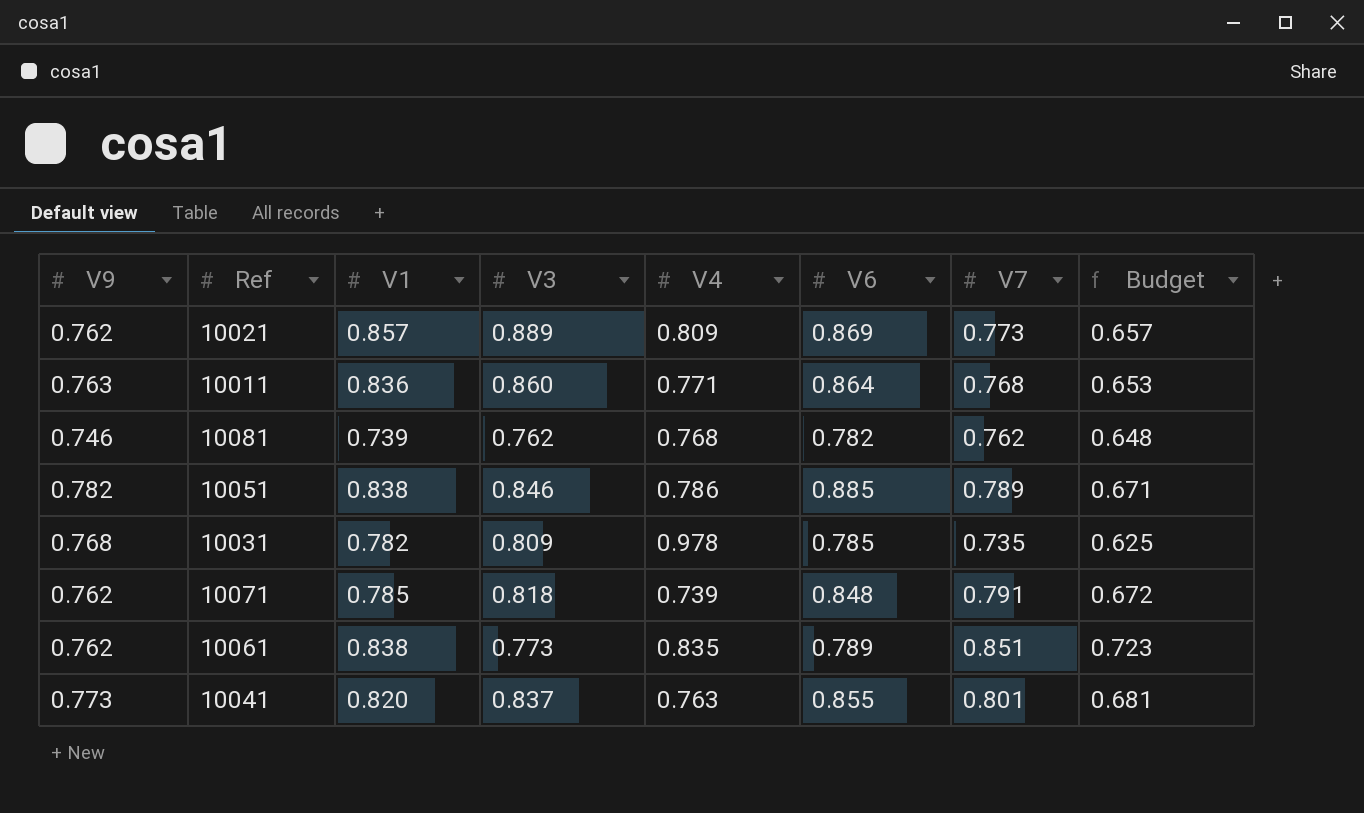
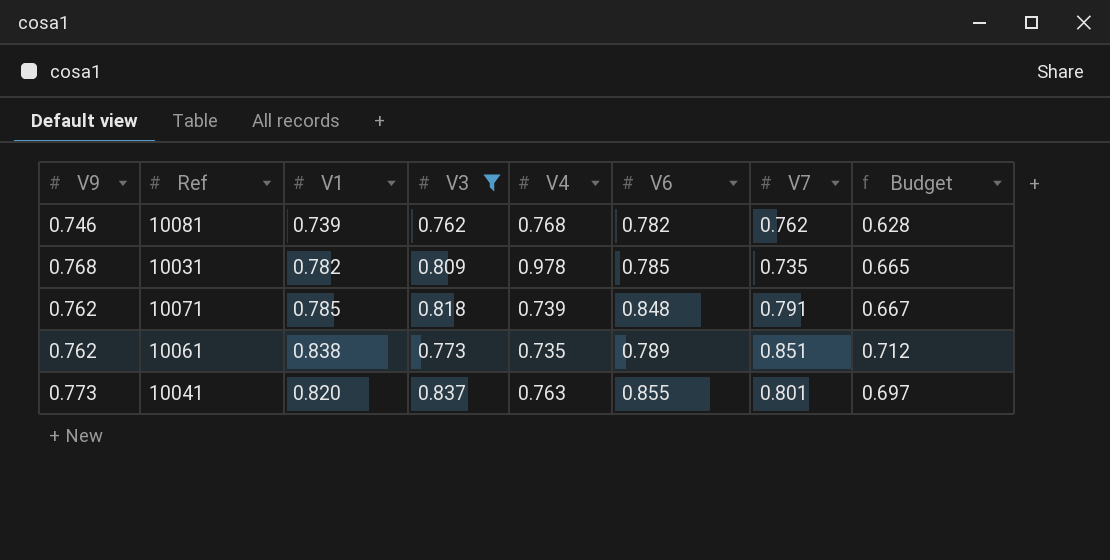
filter: none -> V3 <= 0.837
column Budget | formula: [V7] * 0.85 -> [V1] * 0.85
10061 | V4: 0.835 -> 0.735

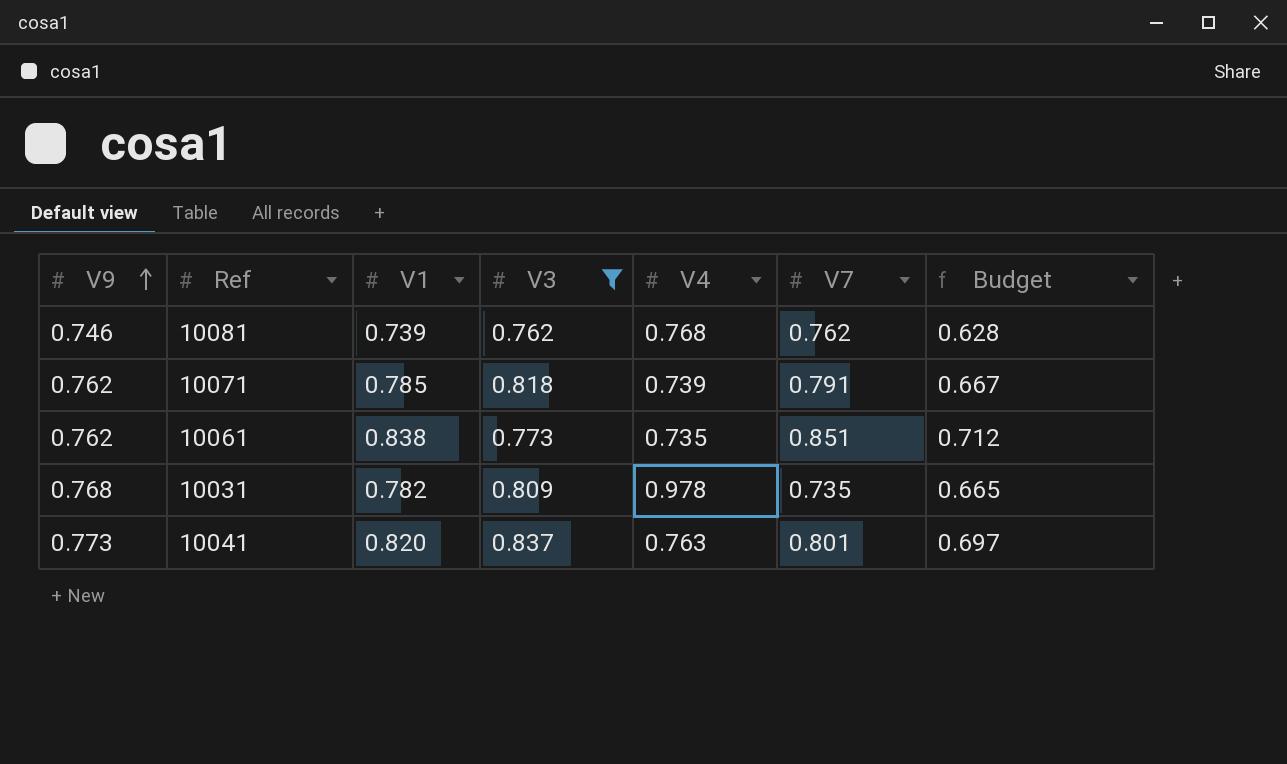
row order: none -> V9 ascending
column V6 | position: 6 -> none

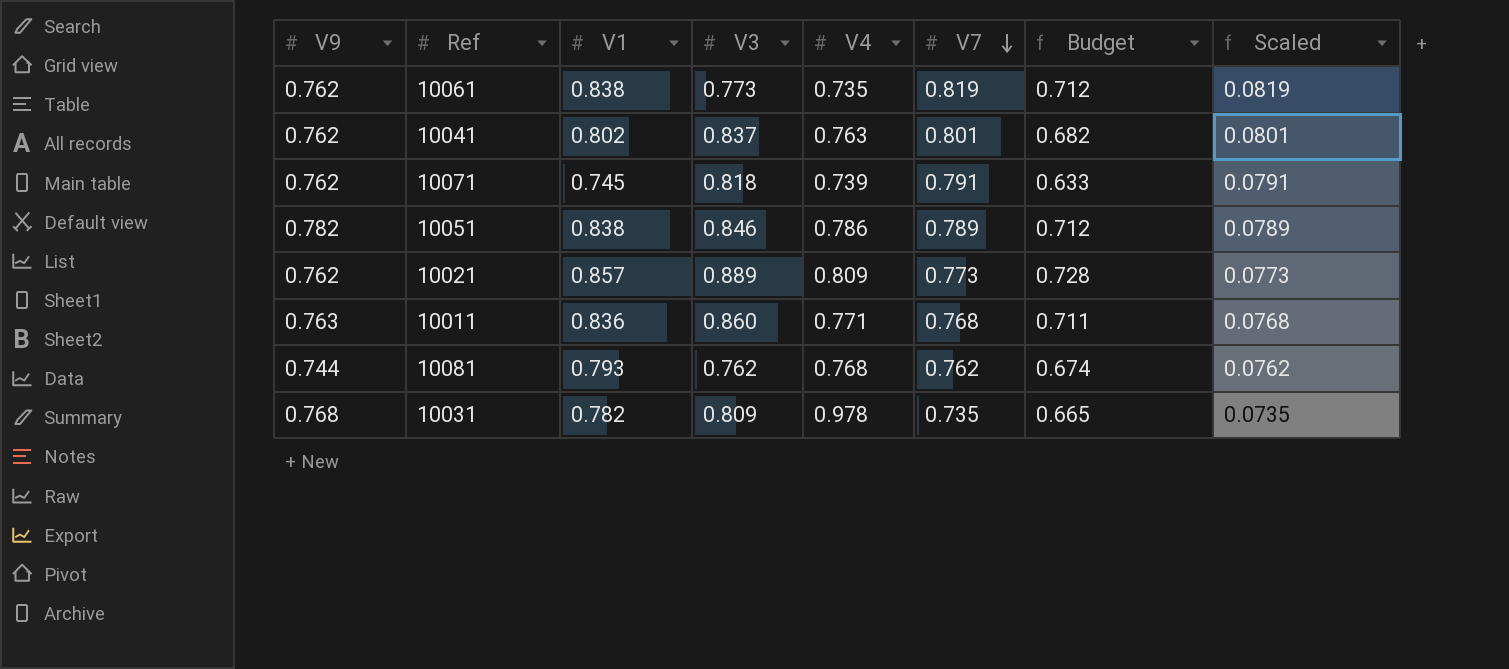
filter: V3 <= 0.837 -> none
row order: V9 ascending -> V7 descending
column Scaled | formula: none -> [V7] * 0.1
10061 | V7: 0.851 -> 0.819
10041 | V9: 0.773 -> 0.762
10041 | V1: 0.820 -> 0.802
10041 | Budget: 0.697 -> 0.682
10071 | V1: 0.785 -> 0.745
10071 | Budget: 0.667 -> 0.633
10081 | V9: 0.746 -> 0.744
10081 | V1: 0.739 -> 0.793
10081 | Budget: 0.628 -> 0.674

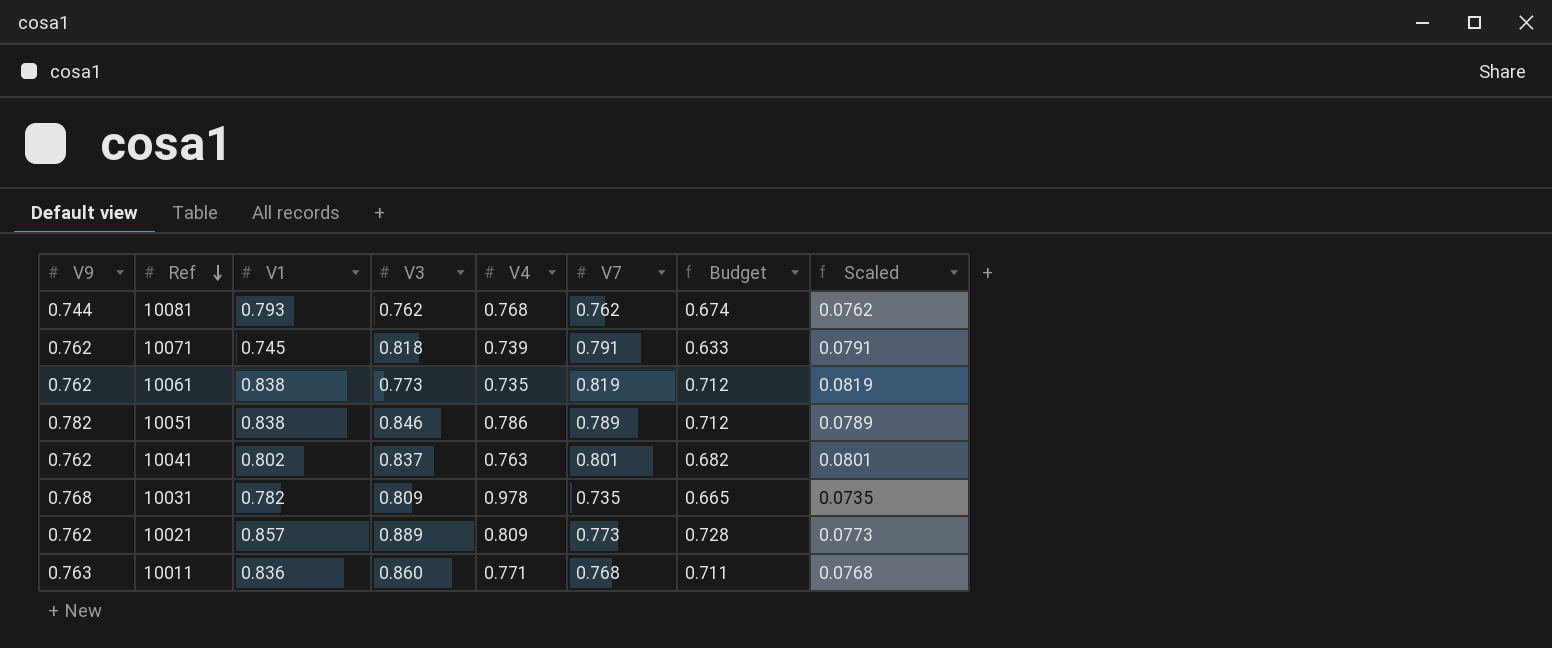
row order: V7 descending -> Ref descending

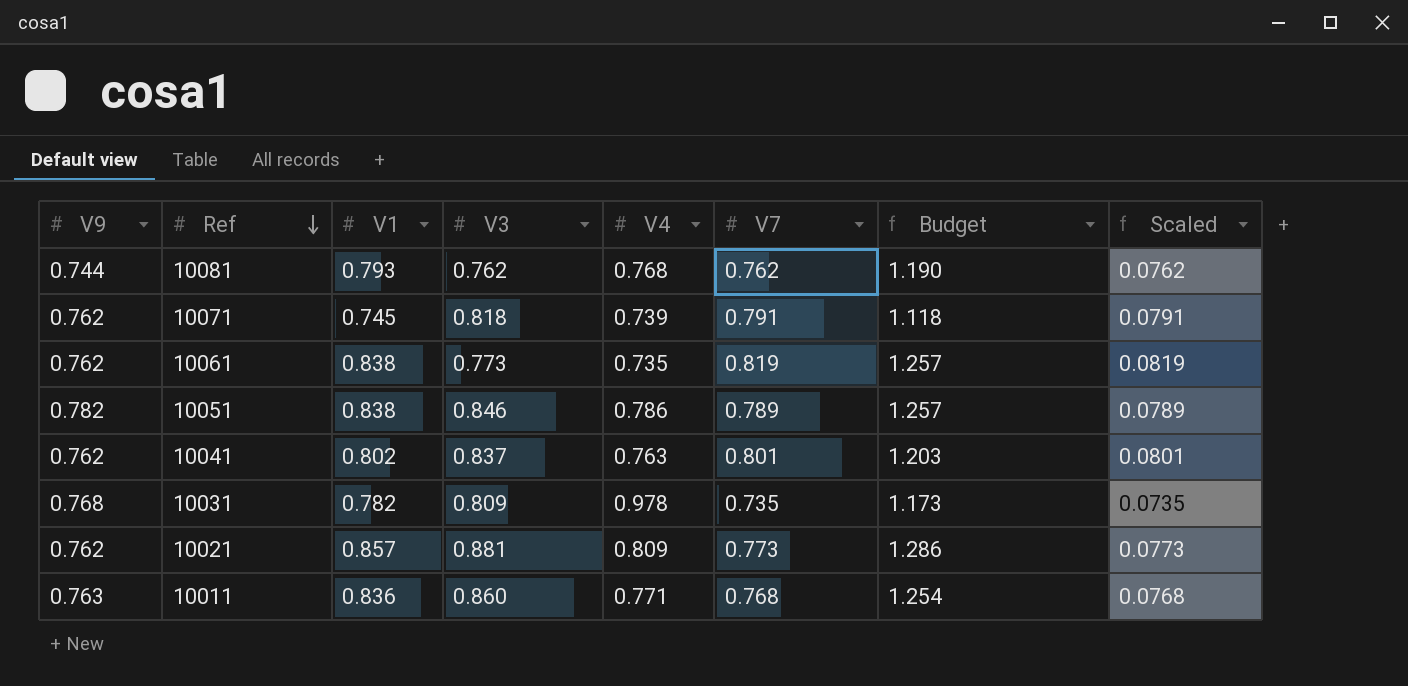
column Budget | formula: [V1] * 0.85 -> [V1] * 1.5
10021 | V3: 0.889 -> 0.881

